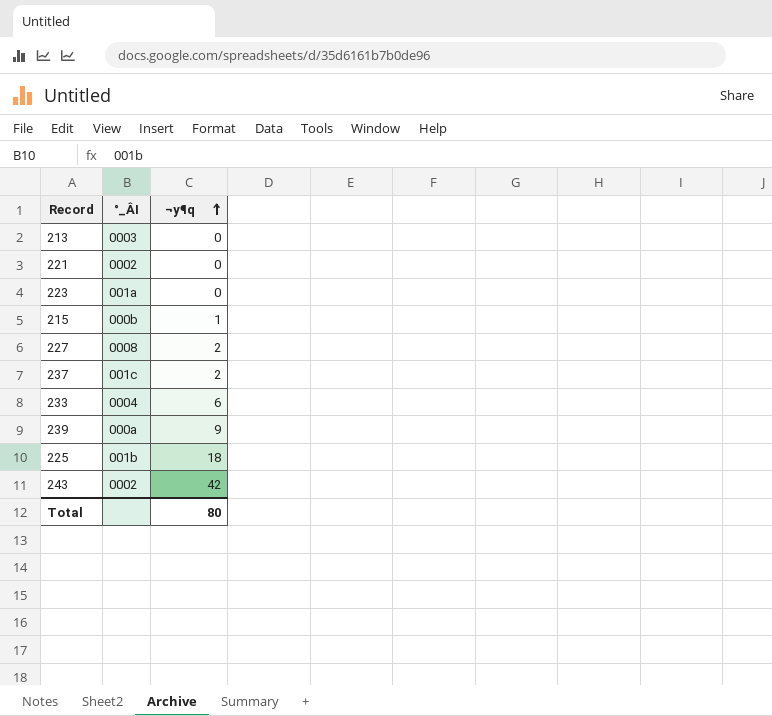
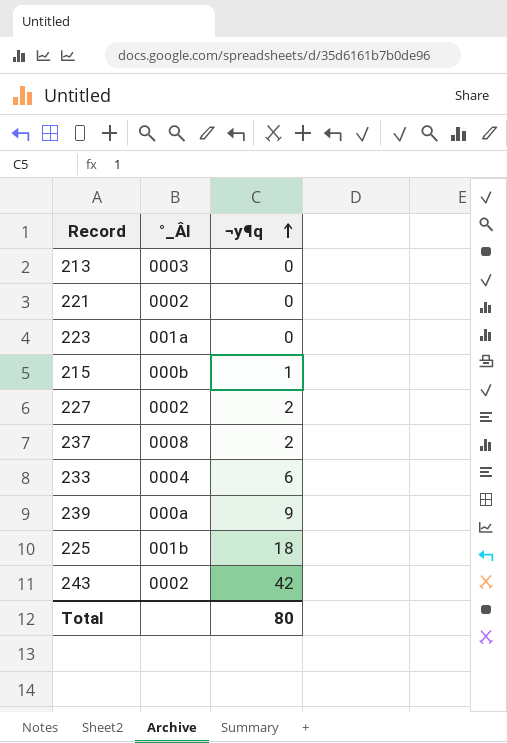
227 | °_ÂI: 0008 -> 0002
237 | °_ÂI: 001c -> 0008

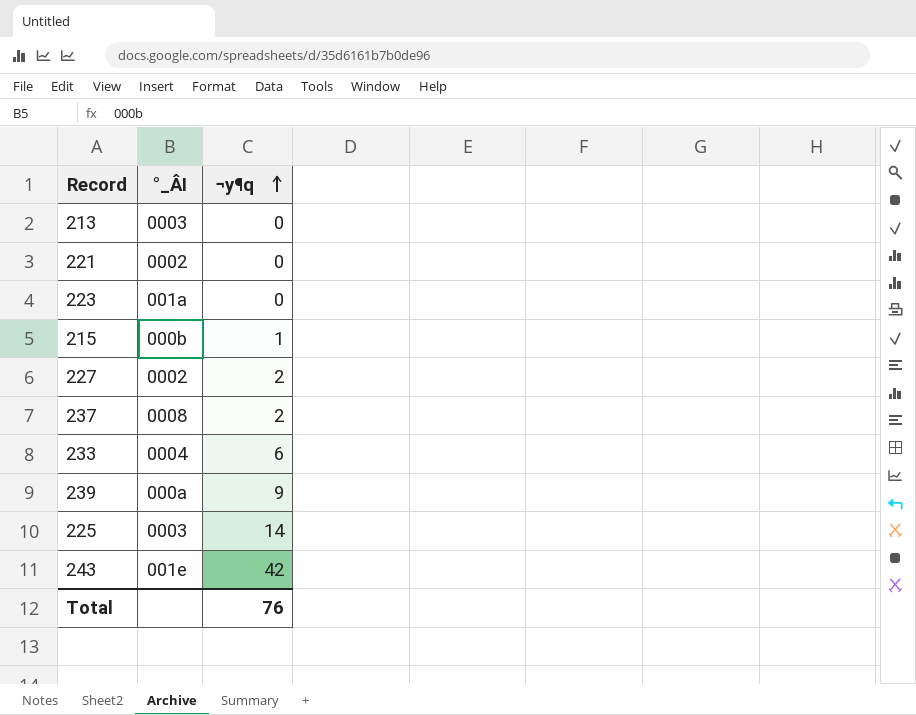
225 | °_ÂI: 001b -> 0003
225 | ¬y¶q: 18 -> 14
243 | °_ÂI: 0002 -> 001e
Total | ¬y¶q: 80 -> 76

